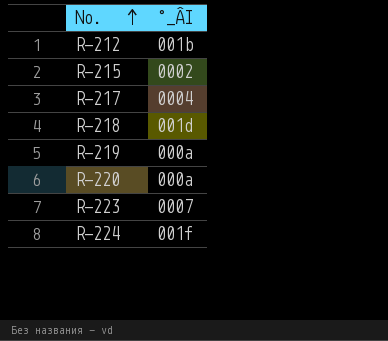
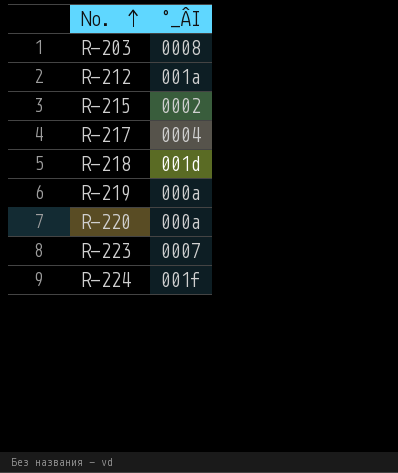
row R-203: none -> 0008
R-212 | °_ÂI: 001b -> 001a

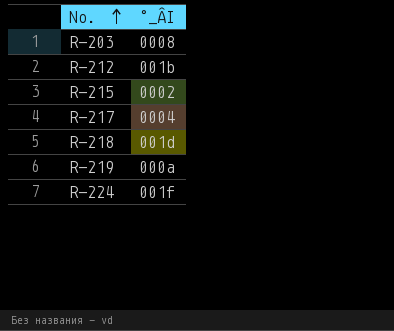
row R-220: 000a -> none
row R-223: 0007 -> none
R-212 | °_ÂI: 001a -> 001b

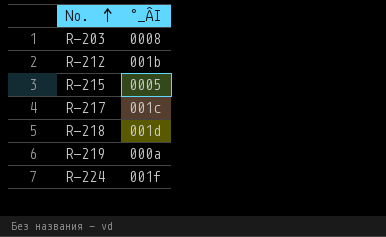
R-215 | °_ÂI: 0002 -> 0005
R-217 | °_ÂI: 0004 -> 001c

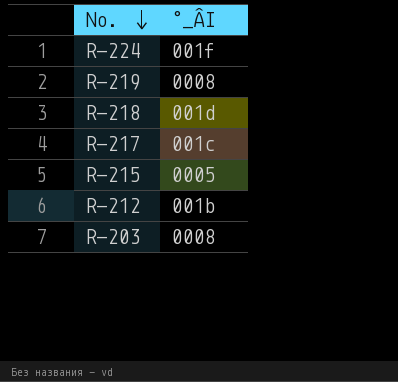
row order: No. ascending -> No. descending
R-219 | °_ÂI: 000a -> 0008

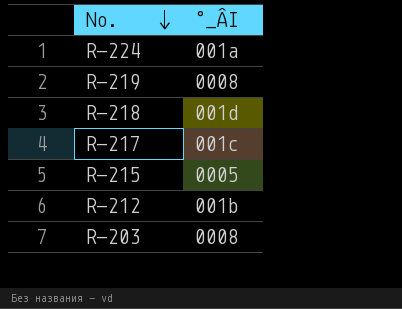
R-224 | °_ÂI: 001f -> 001a

